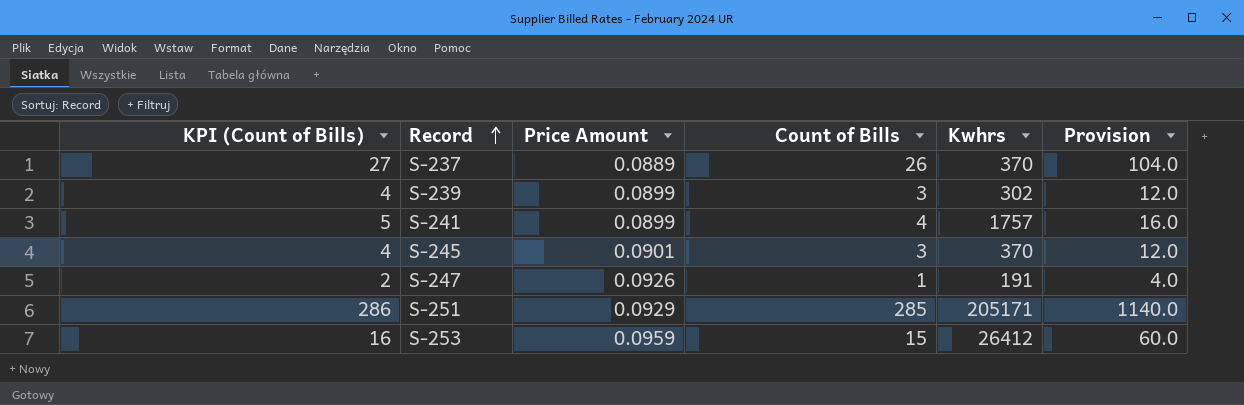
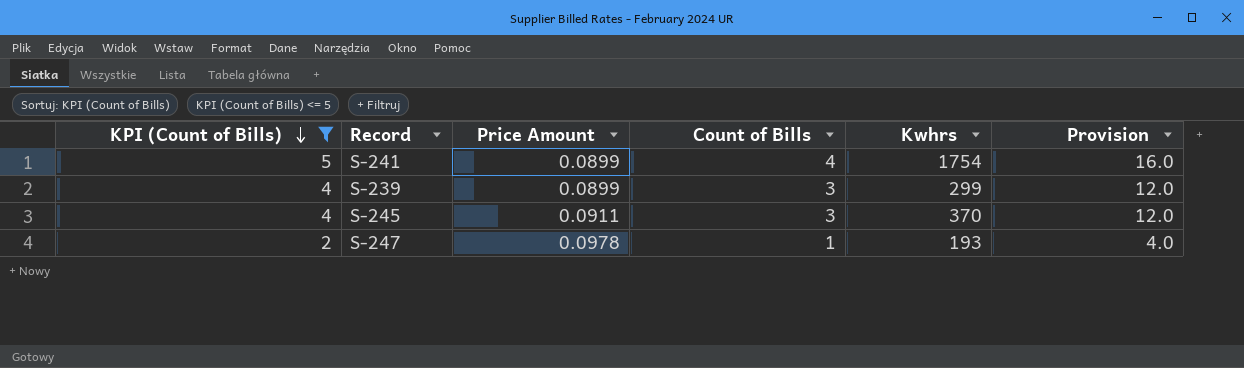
filter: none -> KPI (Count of Bills) <= 5
row order: Record ascending -> KPI (Count of Bills) descending
S-241 | Kwhrs: 1757 -> 1754
S-239 | Kwhrs: 302 -> 299
S-245 | Price Amount: 0.0901 -> 0.0911
S-247 | Price Amount: 0.0926 -> 0.0978
S-247 | Kwhrs: 191 -> 193

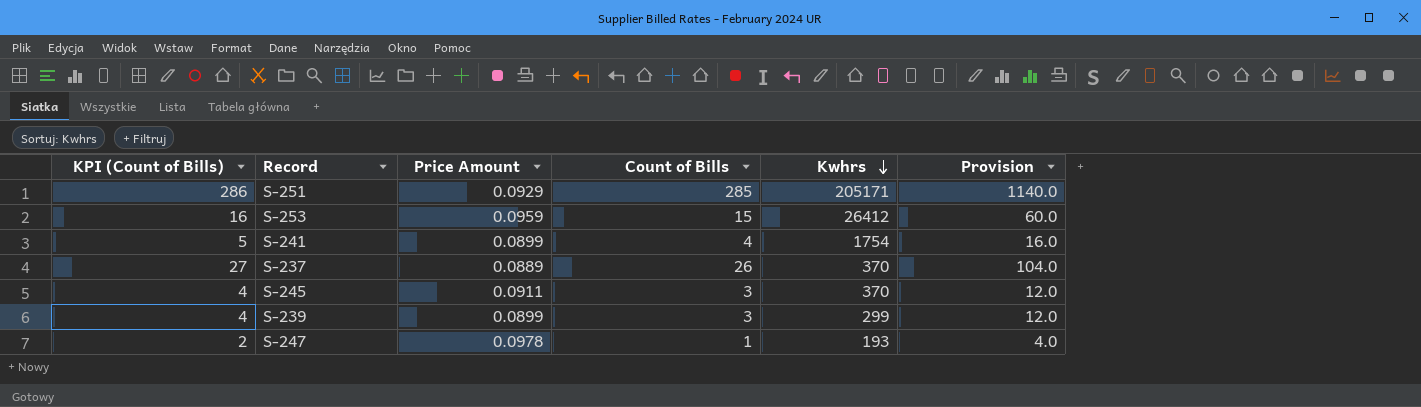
filter: KPI (Count of Bills) <= 5 -> none
row order: KPI (Count of Bills) descending -> Kwhrs descending

